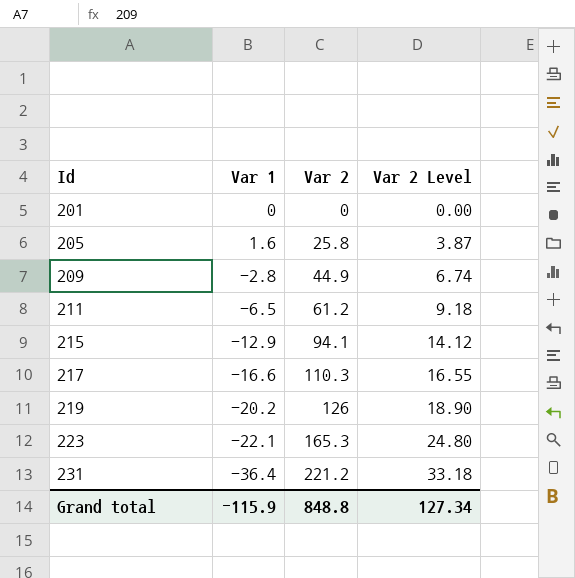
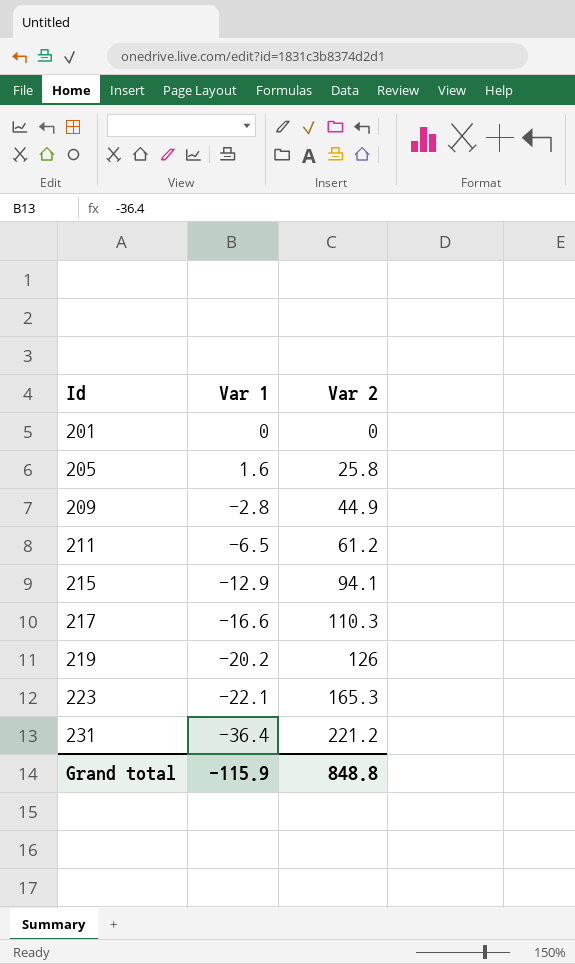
column Var 2 Level | formula: [Var 2] * 0.15 -> none

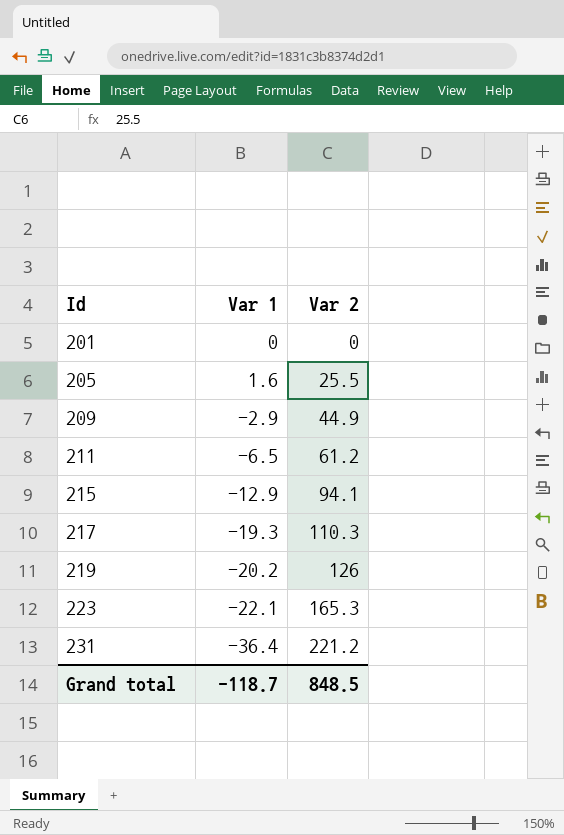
205 | Var 2: 25.8 -> 25.5
209 | Var 1: -2.8 -> -2.9
217 | Var 1: -16.6 -> -19.3
Grand total | Var 1: -115.9 -> -118.7
Grand total | Var 2: 848.8 -> 848.5

